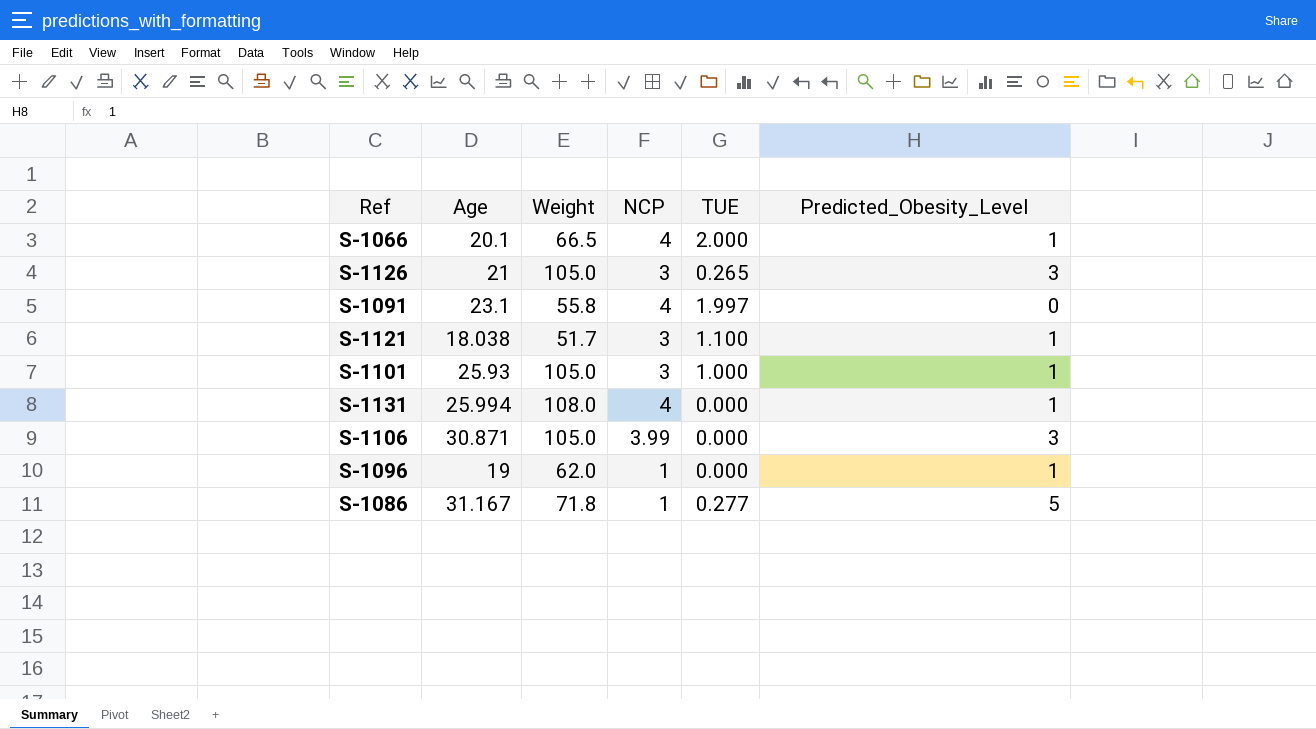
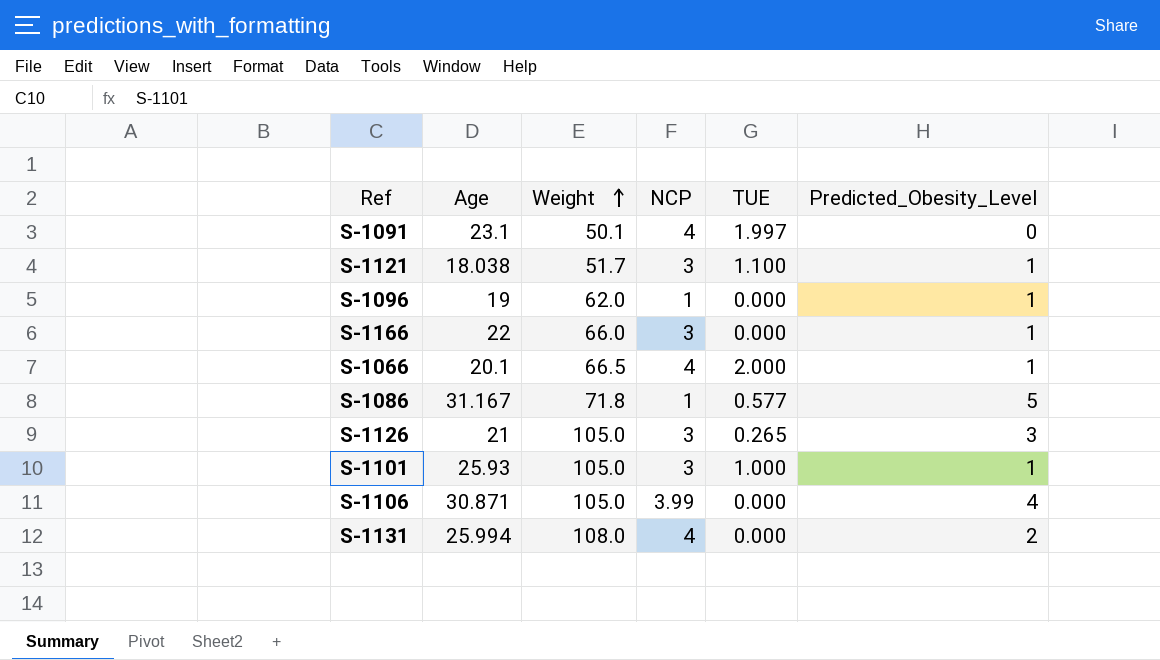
row order: none -> Weight ascending
S-1091 | Weight: 55.8 -> 50.1
row S-1166: none -> 22 | 66.0 | 3 | 0.000 | 1
S-1086 | TUE: 0.277 -> 0.577
S-1106 | Predicted_Obesity_Level: 3 -> 4
S-1131 | Predicted_Obesity_Level: 1 -> 2

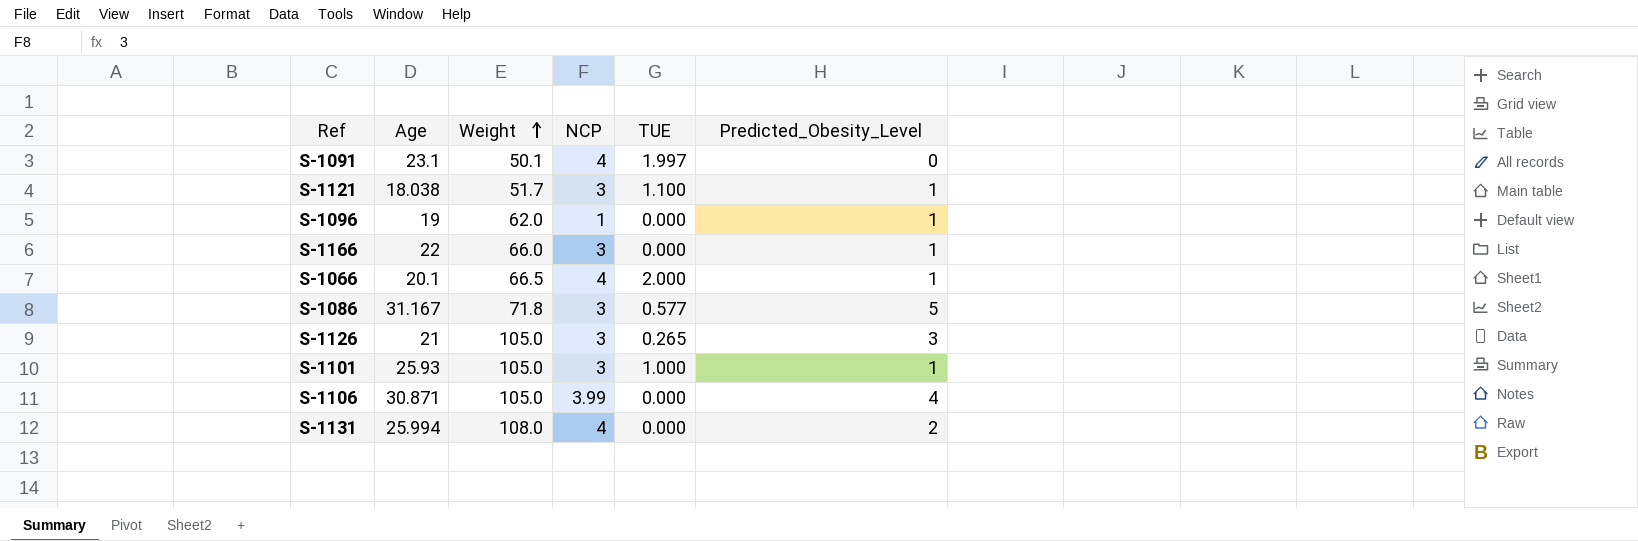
S-1086 | NCP: 1 -> 3

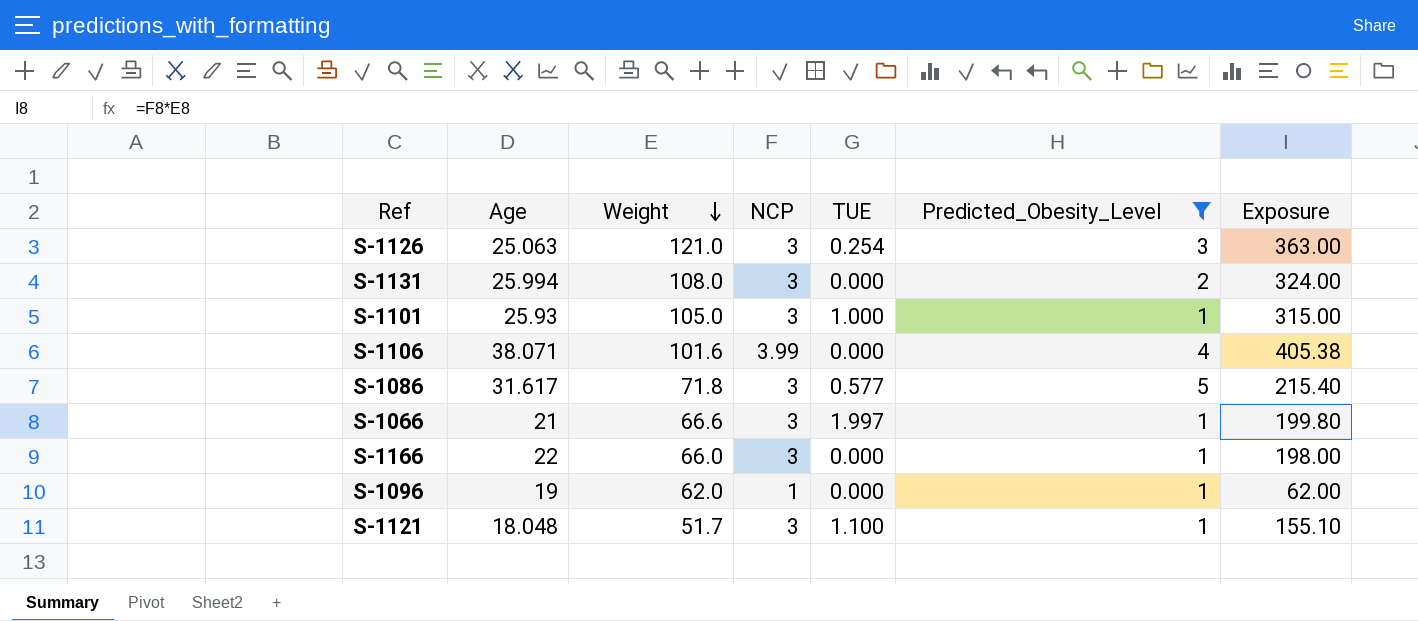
filter: none -> Predicted_Obesity_Level != 0
row order: Weight ascending -> Weight descending
column Exposure | formula: none -> [Weight] * [NCP]
S-1126 | Age: 21 -> 25.063
S-1126 | Weight: 105.0 -> 121.0
S-1126 | TUE: 0.265 -> 0.254
S-1131 | NCP: 4 -> 3
S-1106 | Age: 30.871 -> 38.071
S-1106 | Weight: 105.0 -> 101.6
S-1086 | Age: 31.167 -> 31.617
S-1066 | Age: 20.1 -> 21
S-1066 | Weight: 66.5 -> 66.6
S-1066 | NCP: 4 -> 3
S-1066 | TUE: 2.000 -> 1.997
S-1121 | Age: 18.038 -> 18.048

